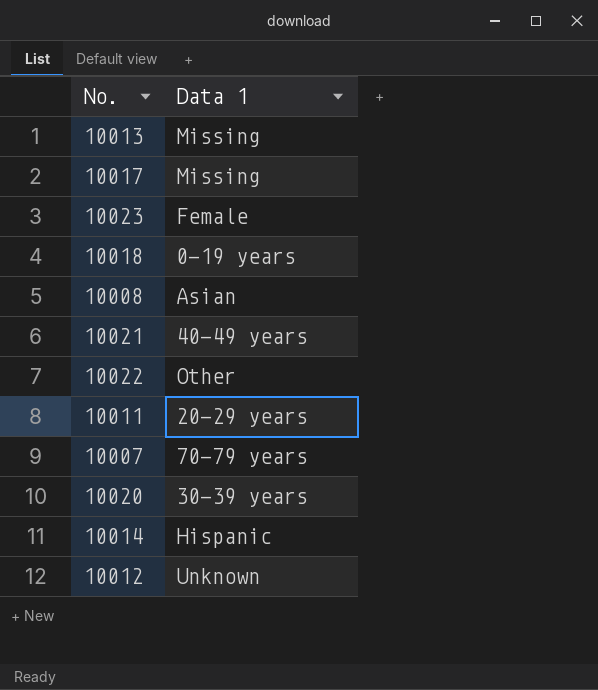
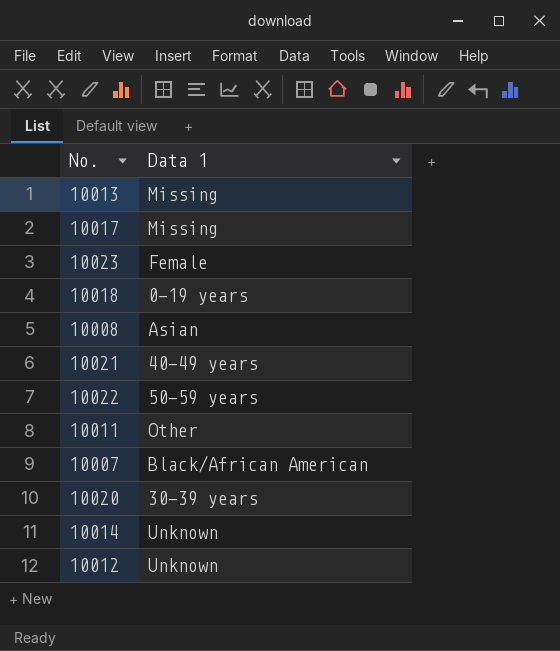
10022 | Data 1: Other -> 50-59 years
10011 | Data 1: 20-29 years -> Other
10007 | Data 1: 70-79 years -> Black/African American
10014 | Data 1: Hispanic -> Unknown

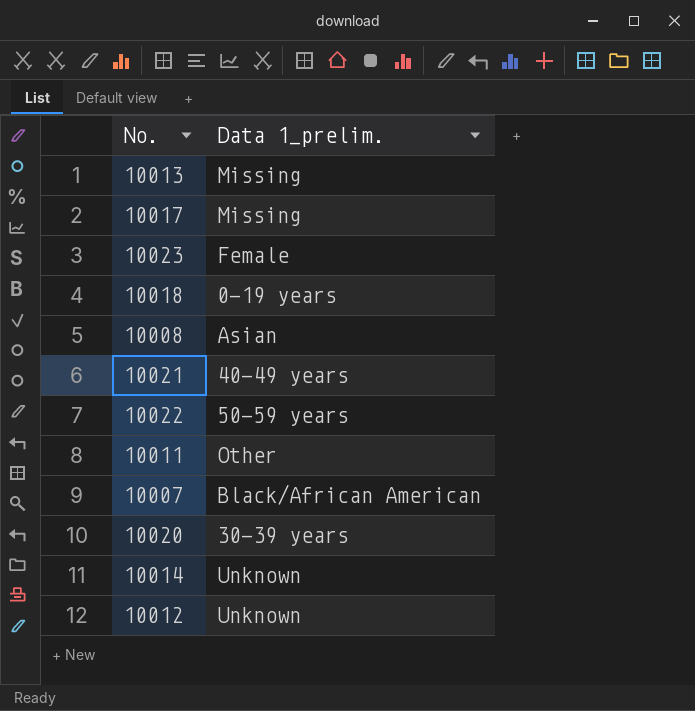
column name: Data 1 -> Data 1_prelim.

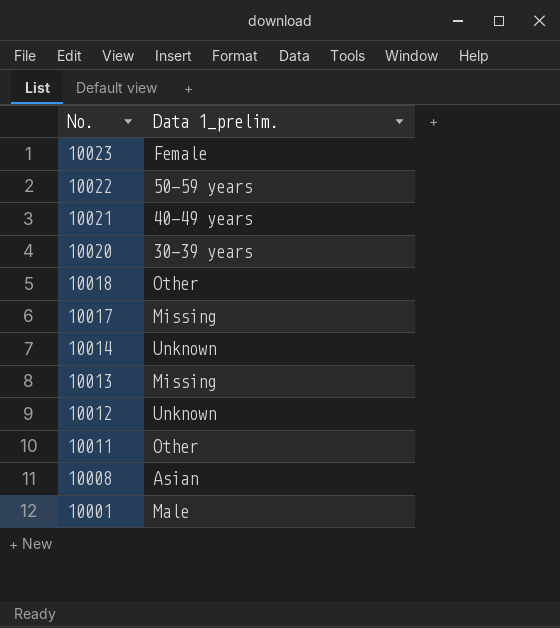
row order: none -> No. descending
row 10007: Black/African American -> none
10018 | Data 1_prelim.: 0-19 years -> Other
row 10001: none -> Male

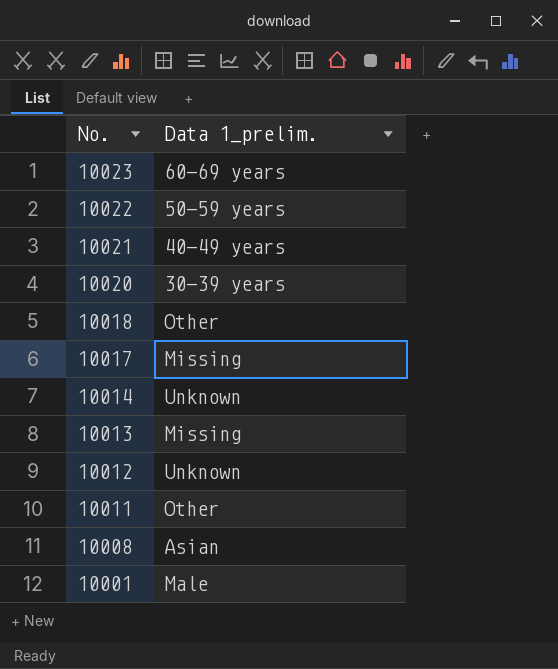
10023 | Data 1_prelim.: Female -> 60-69 years

